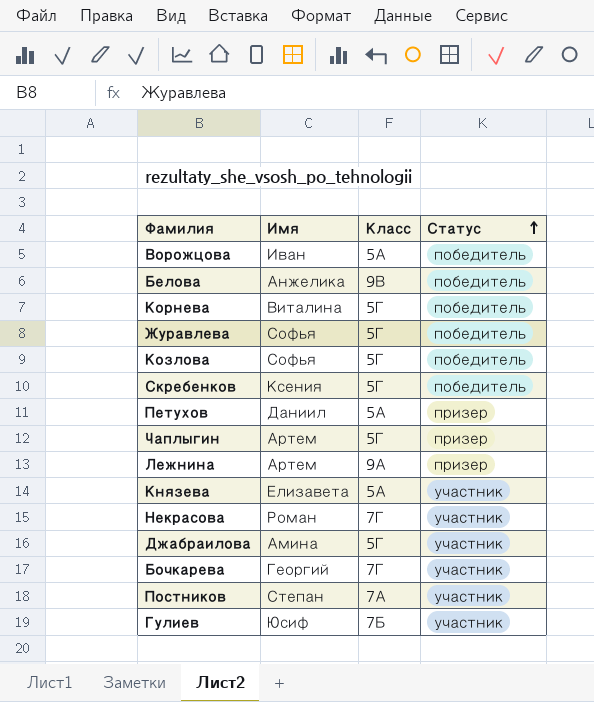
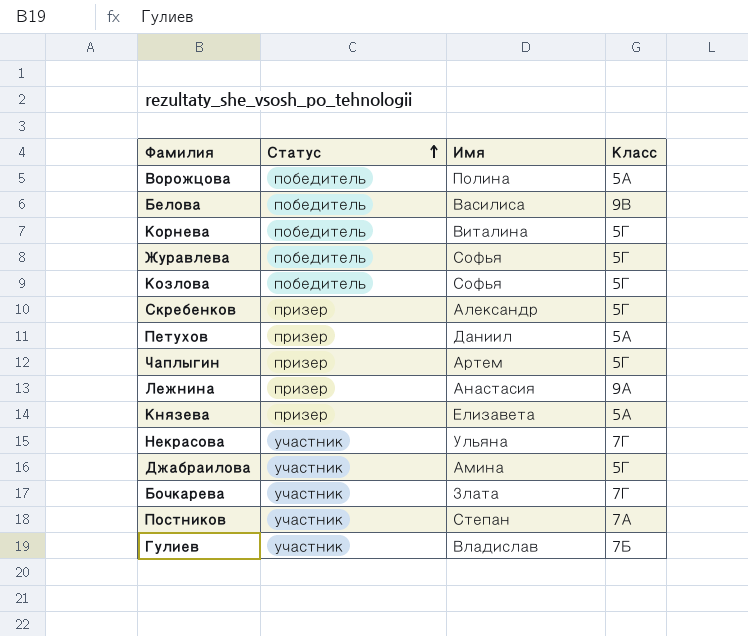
column Статус | position: 4 -> 2
Ворожцова | Имя: Иван -> Полина
Белова | Имя: Анжелика -> Василиса
Скребенков | Статус: победитель -> призер
Скребенков | Имя: Ксения -> Александр
Лежнина | Имя: Артем -> Анастасия
Князева | Статус: участник -> призер
Некрасова | Имя: Роман -> Ульяна
Бочкарева | Имя: Георгий -> Злата
Гулиев | Имя: Юсиф -> Владислав

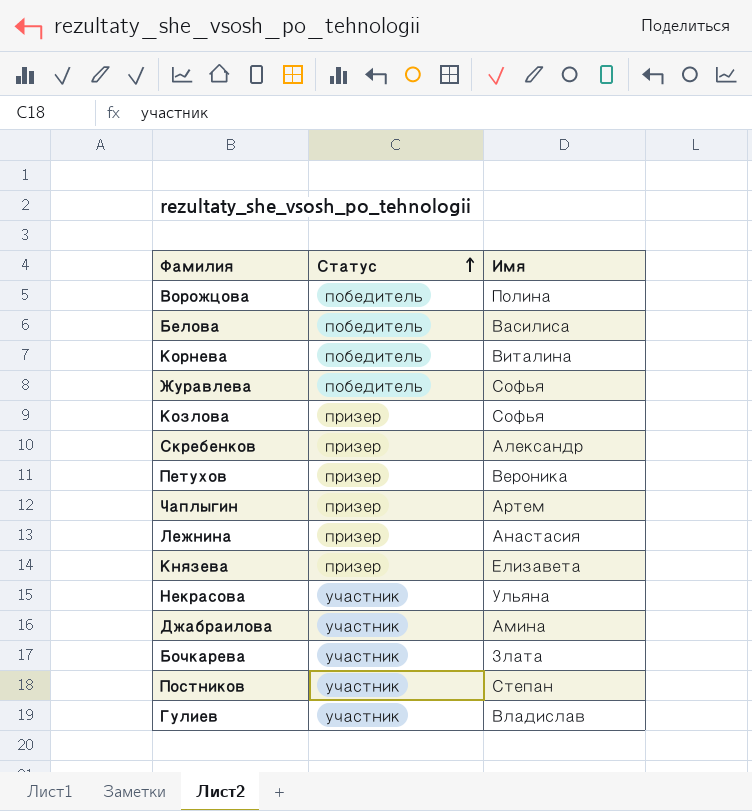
column Класс | position: 4 -> none
Козлова | Статус: победитель -> призер
Петухов | Имя: Даниил -> Вероника

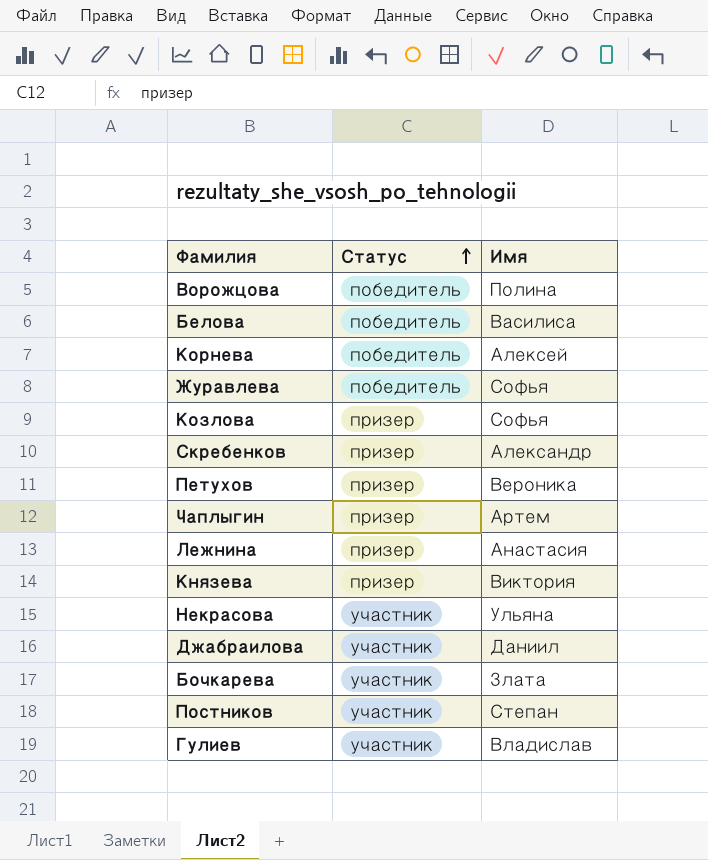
Корнева | Имя: Виталина -> Алексей
Князева | Имя: Елизавета -> Виктория
Джабраилова | Имя: Амина -> Даниил

